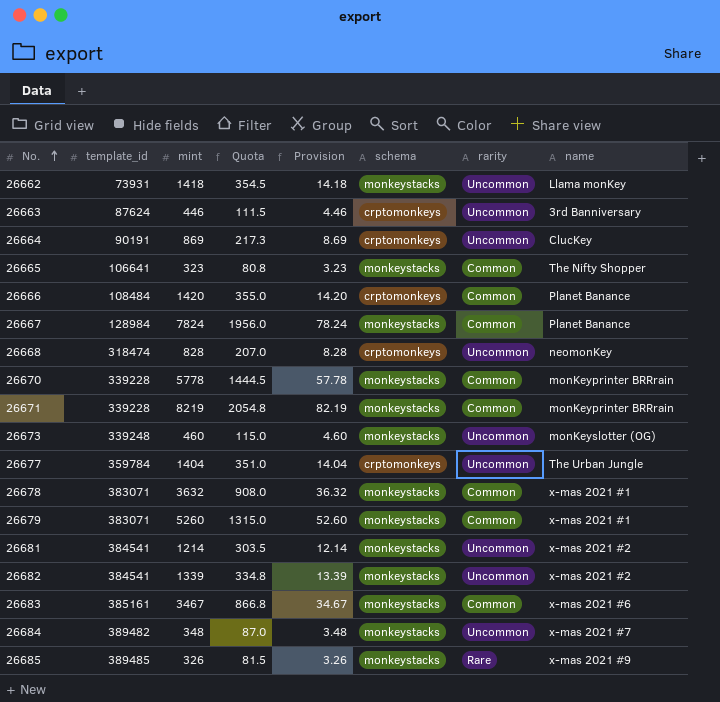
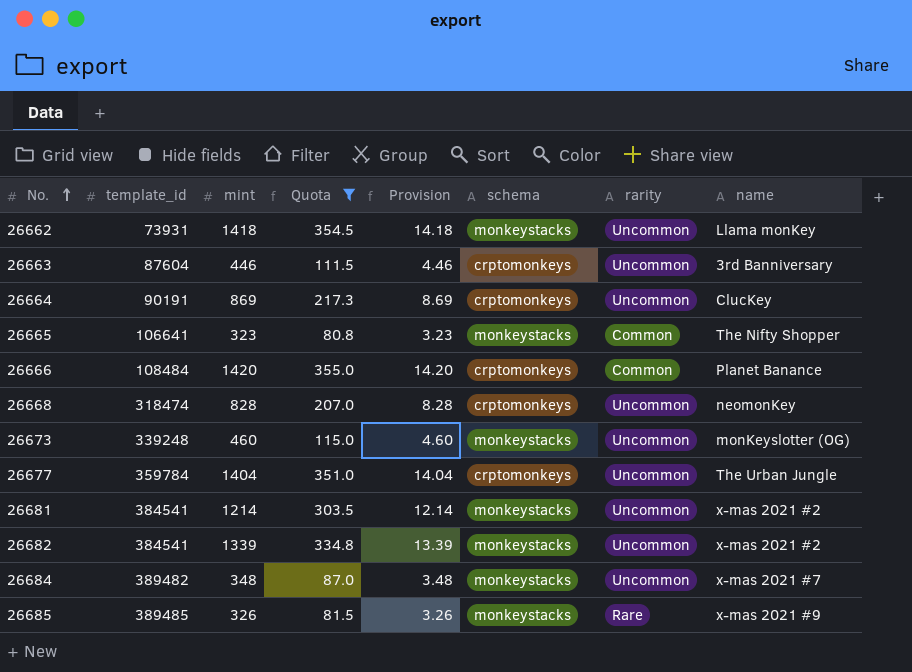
filter: none -> Quota <= 355.0
26663 | template_id: 87624 -> 87604

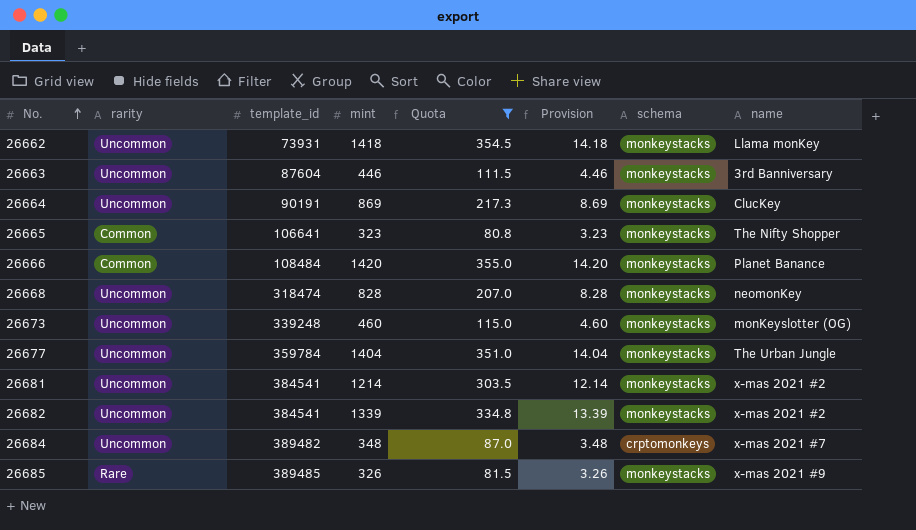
column rarity | position: 7 -> 2
26663 | schema: crptomonkeys -> monkeystacks
26664 | schema: crptomonkeys -> monkeystacks
26666 | schema: crptomonkeys -> monkeystacks
26668 | schema: crptomonkeys -> monkeystacks
26677 | schema: crptomonkeys -> monkeystacks
26684 | schema: monkeystacks -> crptomonkeys

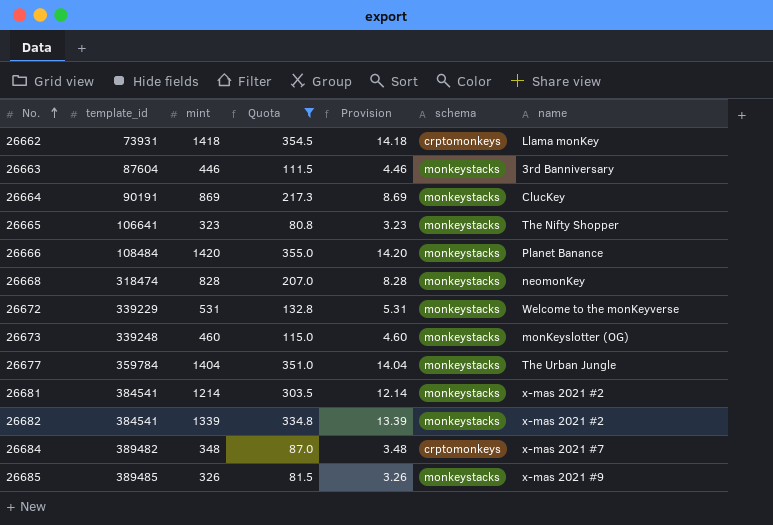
column rarity | position: 2 -> none
26662 | schema: monkeystacks -> crptomonkeys
row 26672: none -> 339229 | 531 | 132.8 | 5.31 | monkeystacks | Welcome to the monKeyverse

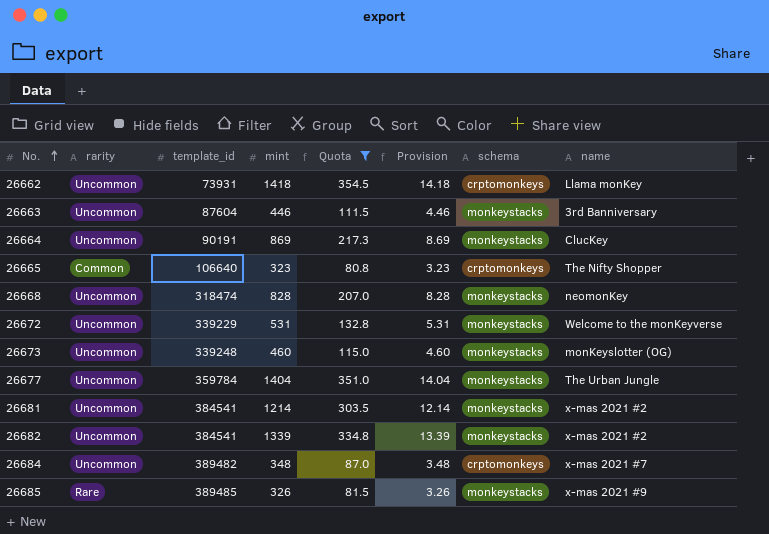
column rarity | position: none -> 2
row 26666: 108484 | 1420 | 355.0 | 14.20 | monkeystacks | Planet Banance -> none
26665 | template_id: 106641 -> 106640
26665 | schema: monkeystacks -> crptomonkeys

